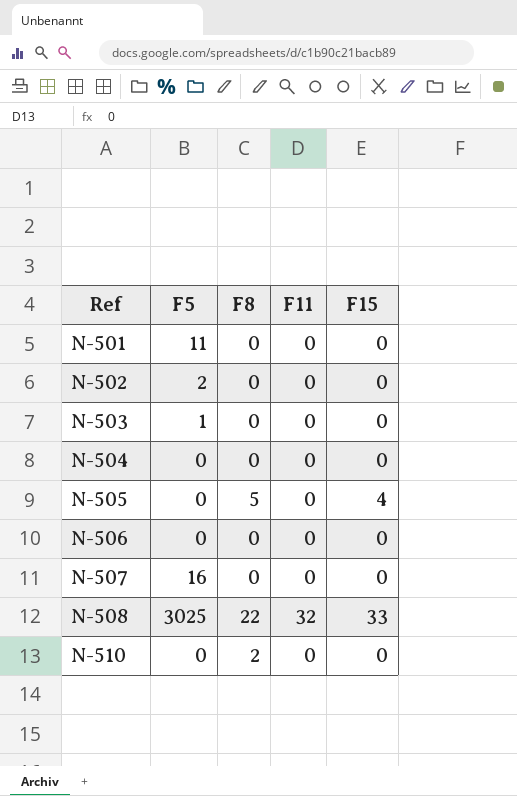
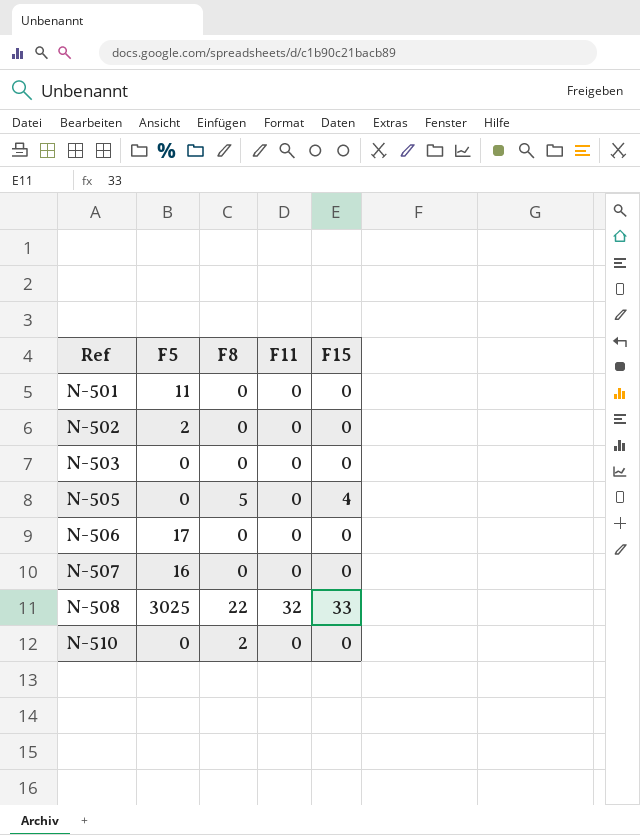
row N-504: 0 | 0 | 0 | 0 -> none
N-503 | F5: 1 -> 0
N-506 | F5: 0 -> 17

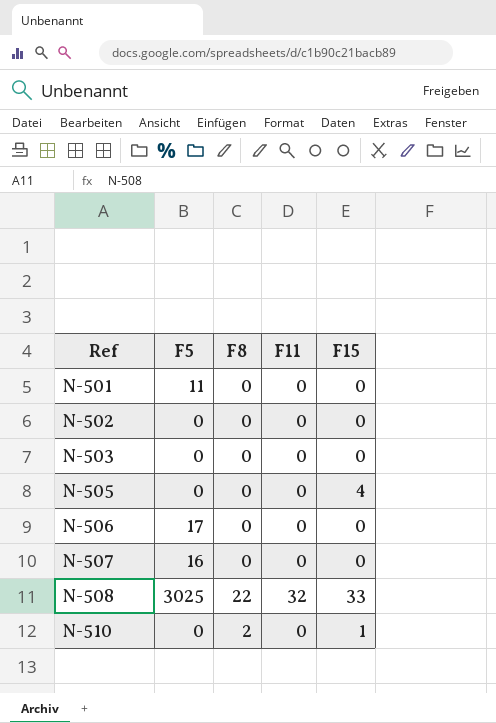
N-502 | F5: 2 -> 0
N-505 | F8: 5 -> 0
N-510 | F15: 0 -> 1

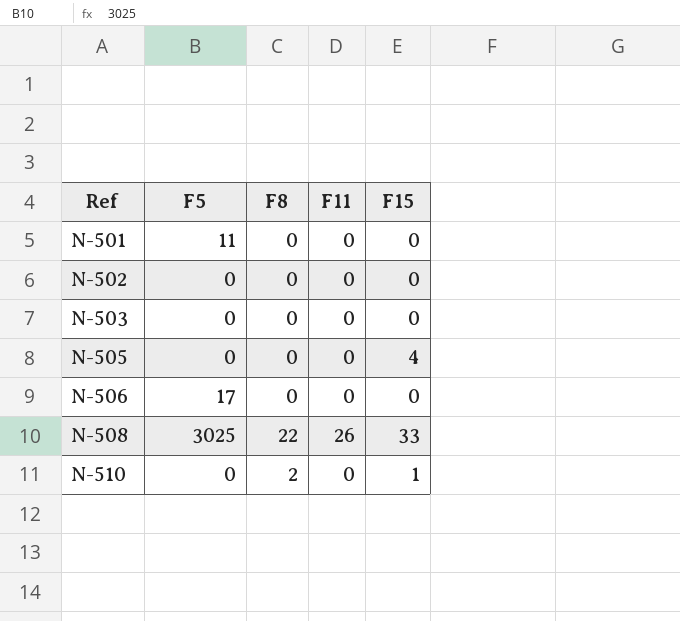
row N-507: 16 | 0 | 0 | 0 -> none
N-508 | F11: 32 -> 26

